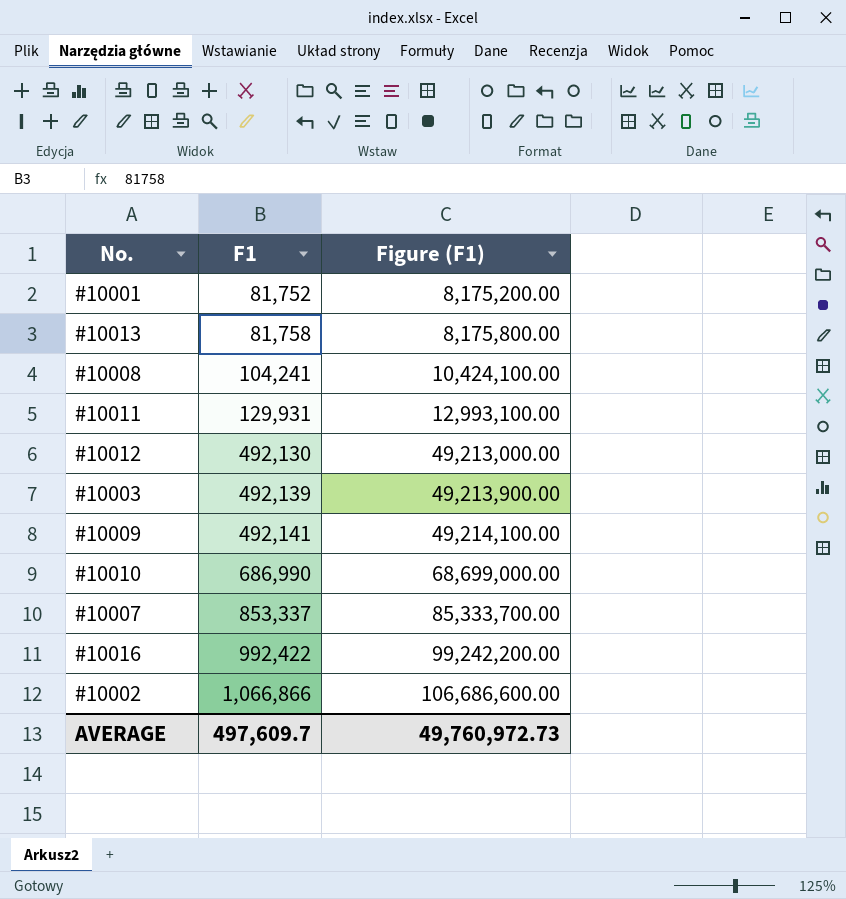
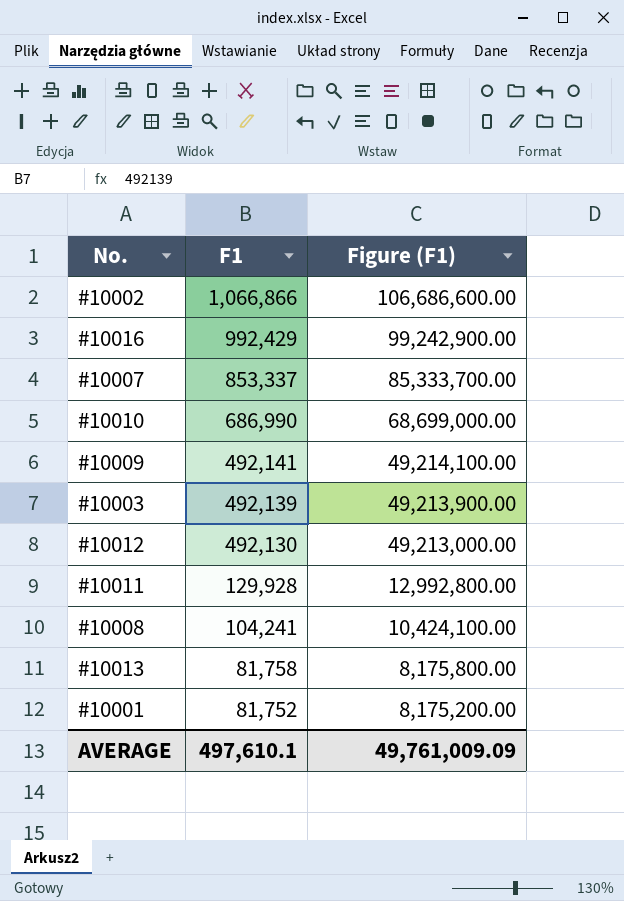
row order: F1 ascending -> F1 descending
#10016 | F1: 992,422 -> 992,429
#10016 | Figure (F1): 99,242,200.00 -> 99,242,900.00
#10011 | F1: 129,931 -> 129,928
#10011 | Figure (F1): 12,993,100.00 -> 12,992,800.00
AVERAGE | F1: 497,609.7 -> 497,610.1
AVERAGE | Figure (F1): 49,760,972.73 -> 49,761,009.09

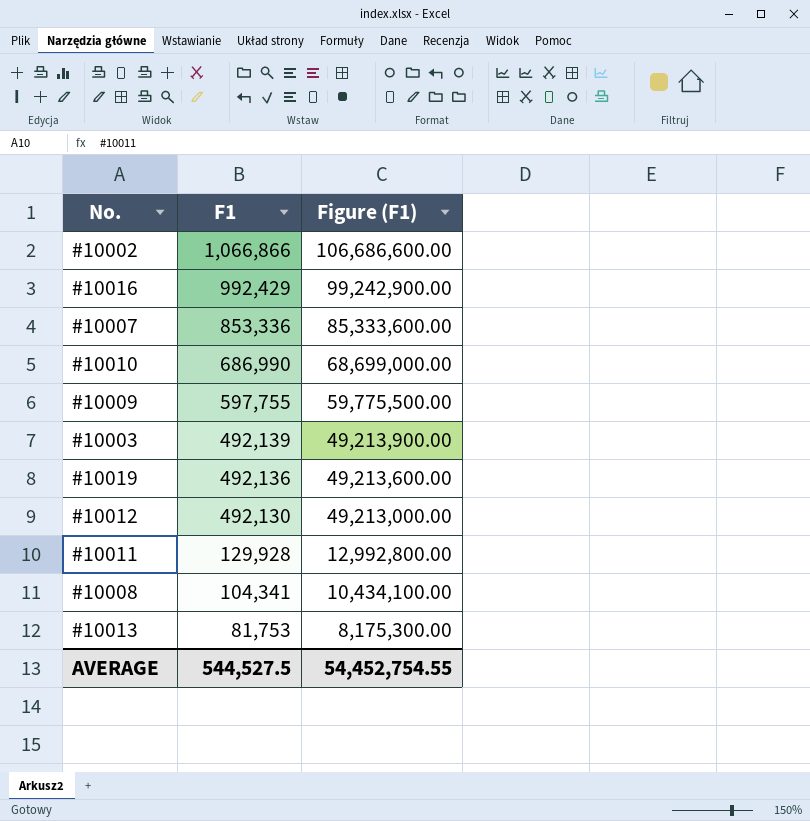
row #10001: 81,752 | 8,175,200.00 -> none
#10007 | F1: 853,337 -> 853,336
#10007 | Figure (F1): 85,333,700.00 -> 85,333,600.00
#10009 | F1: 492,141 -> 597,755
#10009 | Figure (F1): 49,214,100.00 -> 59,775,500.00
row #10019: none -> 492,136 | 49,213,600.00
#10008 | F1: 104,241 -> 104,341
#10008 | Figure (F1): 10,424,100.00 -> 10,434,100.00
#10013 | F1: 81,758 -> 81,753
#10013 | Figure (F1): 8,175,800.00 -> 8,175,300.00
AVERAGE | F1: 497,610.1 -> 544,527.5
AVERAGE | Figure (F1): 49,761,009.09 -> 54,452,754.55

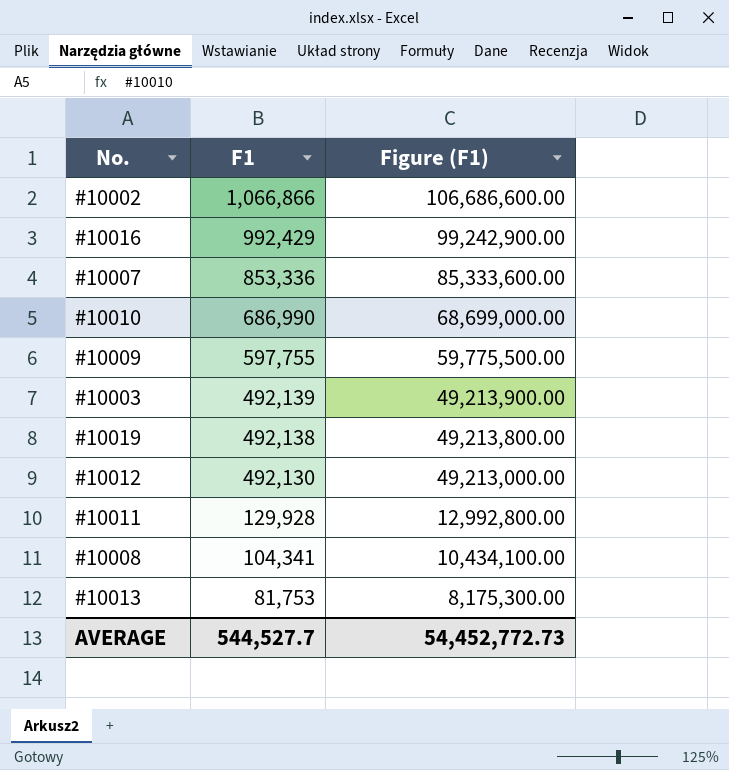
#10019 | F1: 492,136 -> 492,138
#10019 | Figure (F1): 49,213,600.00 -> 49,213,800.00
AVERAGE | F1: 544,527.5 -> 544,527.7
AVERAGE | Figure (F1): 54,452,754.55 -> 54,452,772.73

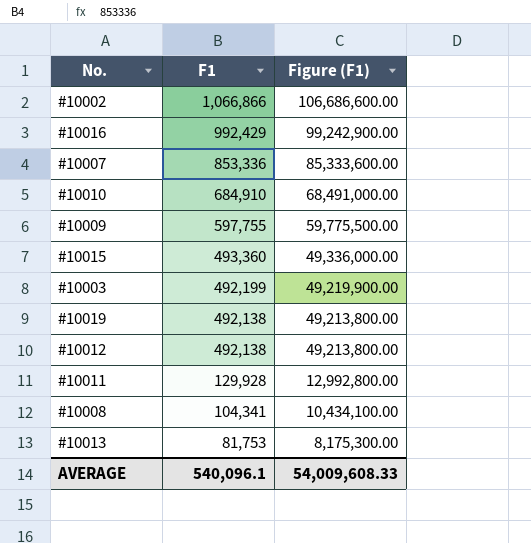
#10010 | F1: 686,990 -> 684,910
#10010 | Figure (F1): 68,699,000.00 -> 68,491,000.00
row #10015: none -> 493,360 | 49,336,000.00
#10003 | F1: 492,139 -> 492,199
#10003 | Figure (F1): 49,213,900.00 -> 49,219,900.00
#10012 | F1: 492,130 -> 492,138
#10012 | Figure (F1): 49,213,000.00 -> 49,213,800.00
AVERAGE | F1: 544,527.7 -> 540,096.1
AVERAGE | Figure (F1): 54,452,772.73 -> 54,009,608.33

